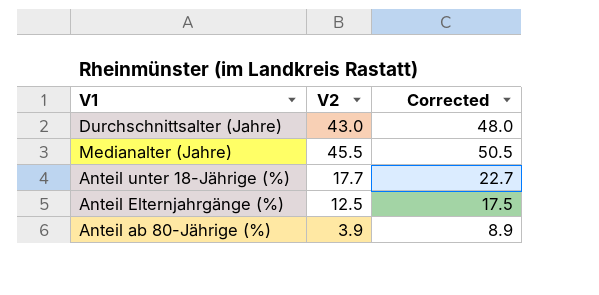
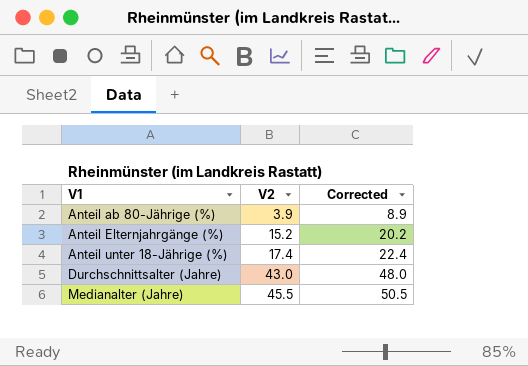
row order: none -> V1 ascending
Anteil Elternjahrgänge (%) | V2: 12.5 -> 15.2
Anteil Elternjahrgänge (%) | Corrected: 17.5 -> 20.2
Anteil unter 18-Jährige (%) | V2: 17.7 -> 17.4
Anteil unter 18-Jährige (%) | Corrected: 22.7 -> 22.4

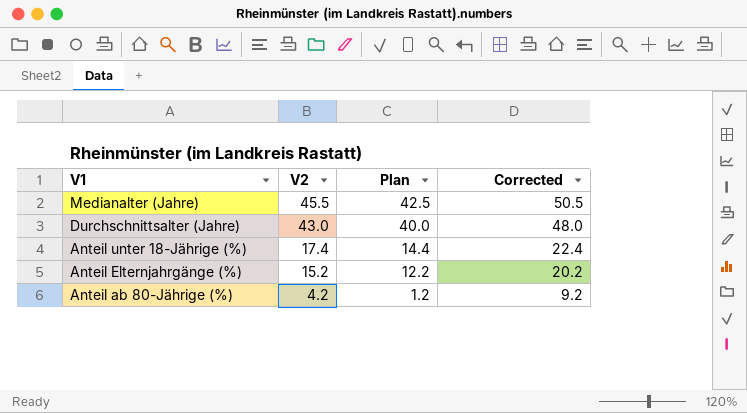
row order: V1 ascending -> V1 descending
column Plan | formula: none -> [V2] - 3
Anteil ab 80-Jährige (%) | V2: 3.9 -> 4.2
Anteil ab 80-Jährige (%) | Corrected: 8.9 -> 9.2

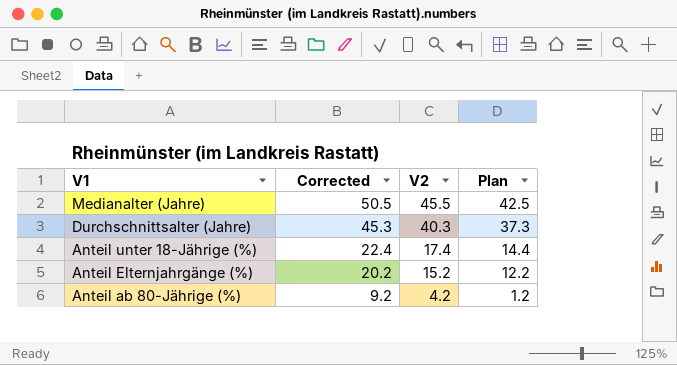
column Corrected | position: 4 -> 2
Durchschnittsalter (Jahre) | Corrected: 48.0 -> 45.3
Durchschnittsalter (Jahre) | V2: 43.0 -> 40.3
Durchschnittsalter (Jahre) | Plan: 40.0 -> 37.3

